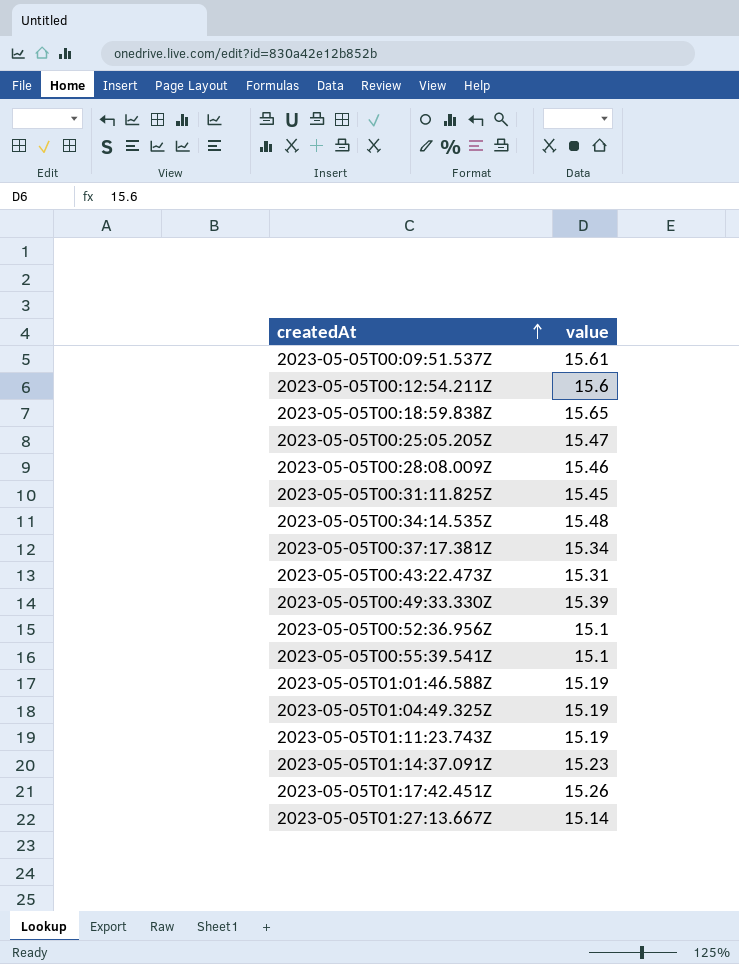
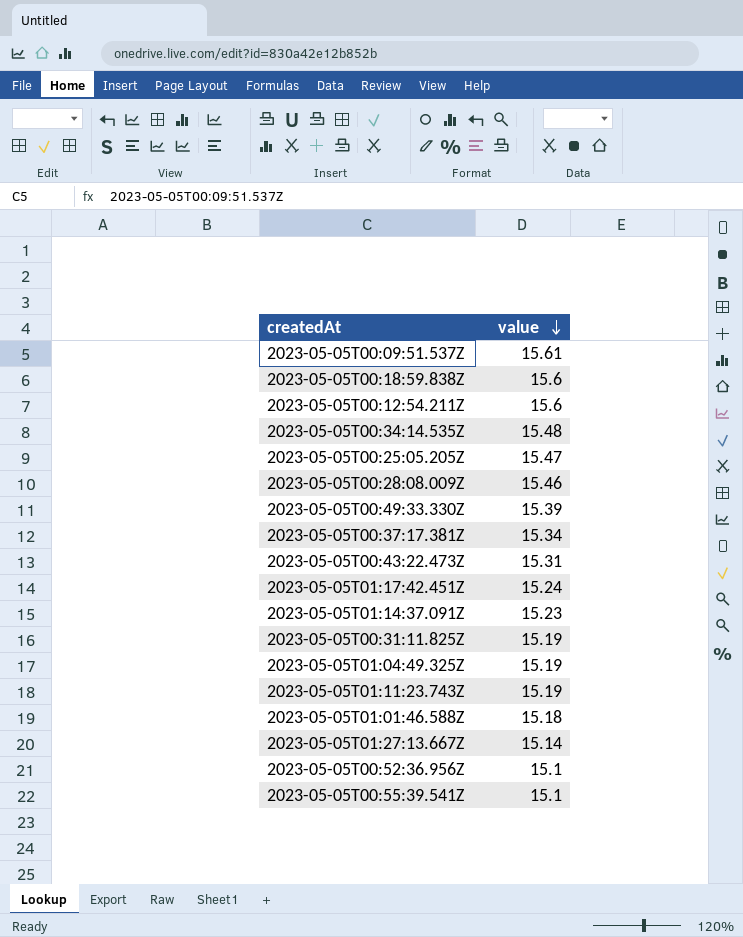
row order: createdAt ascending -> value descending
2023-05-05T00:18:59.838Z | value: 15.65 -> 15.6
2023-05-05T01:17:42.451Z | value: 15.26 -> 15.24
2023-05-05T00:31:11.825Z | value: 15.45 -> 15.19
2023-05-05T01:01:46.588Z | value: 15.19 -> 15.18

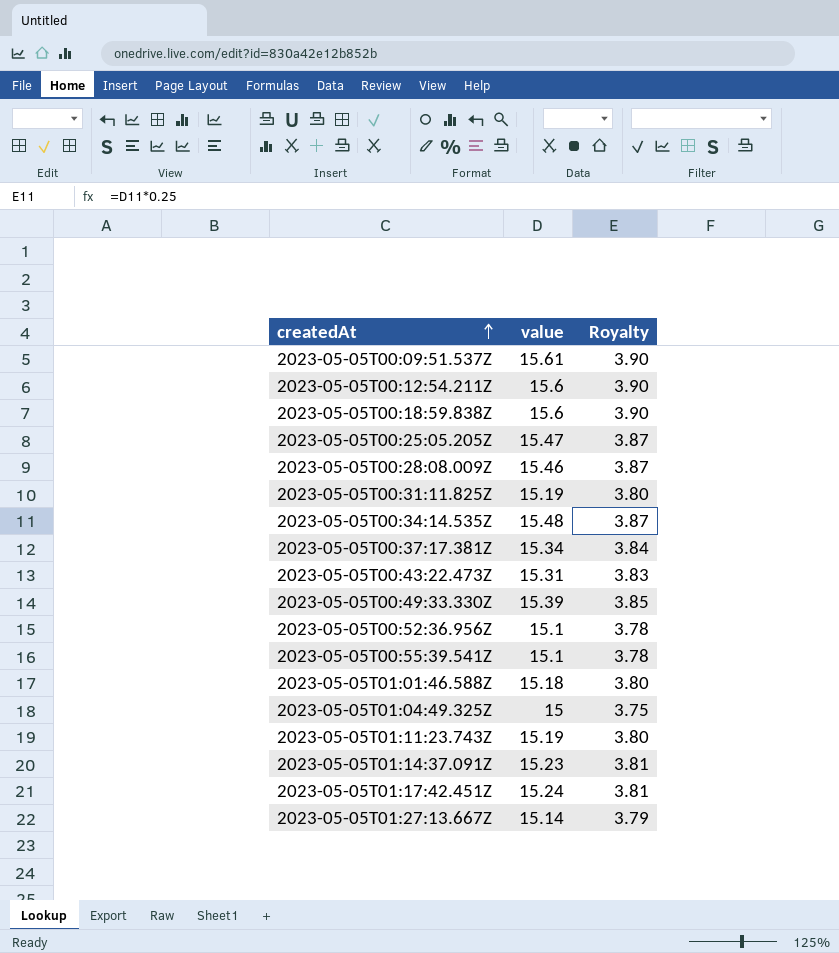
row order: value descending -> createdAt ascending
column Royalty | formula: none -> [value] * 0.25
2023-05-05T01:04:49.325Z | value: 15.19 -> 15

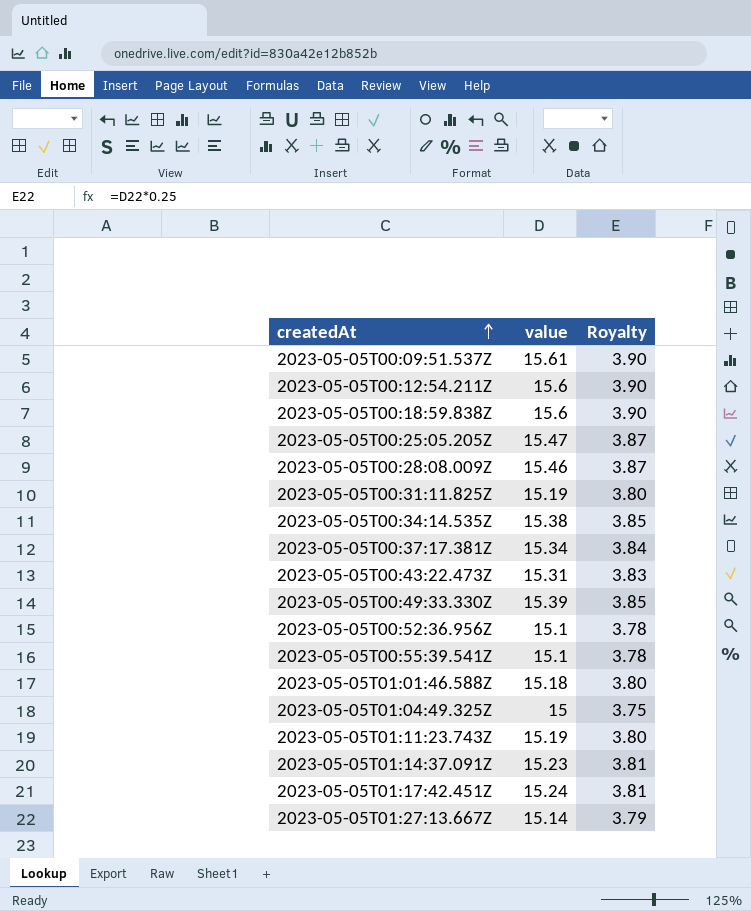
2023-05-05T00:34:14.535Z | value: 15.48 -> 15.38
2023-05-05T00:34:14.535Z | Royalty: 3.87 -> 3.85

